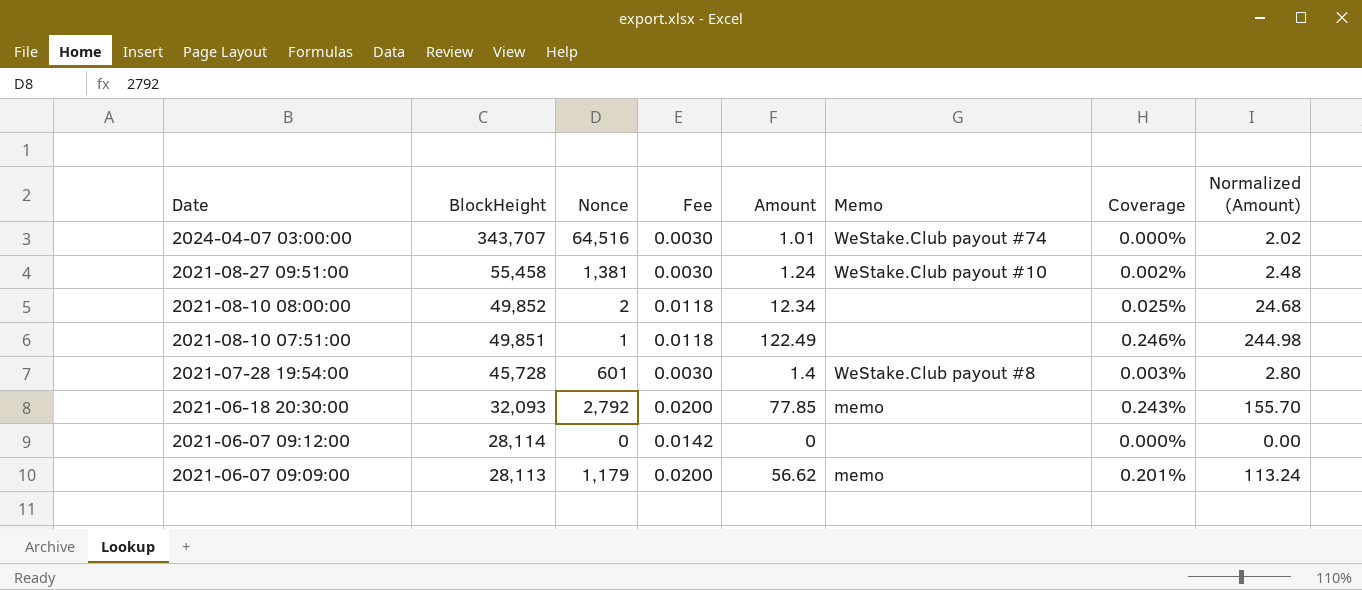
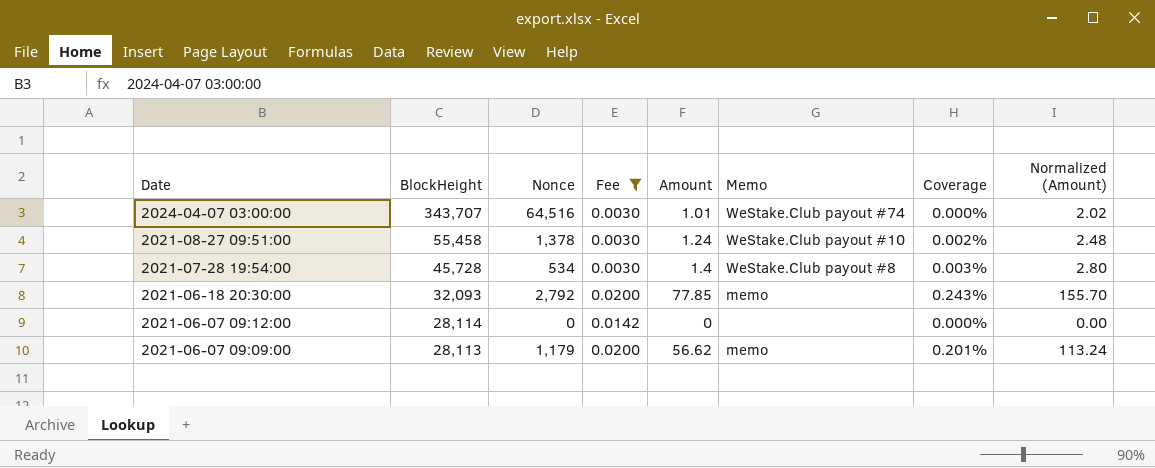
filter: none -> Fee != 0.0118
2021-08-27 09:51:00 | Nonce: 1,381 -> 1,378
2021-07-28 19:54:00 | Nonce: 601 -> 534

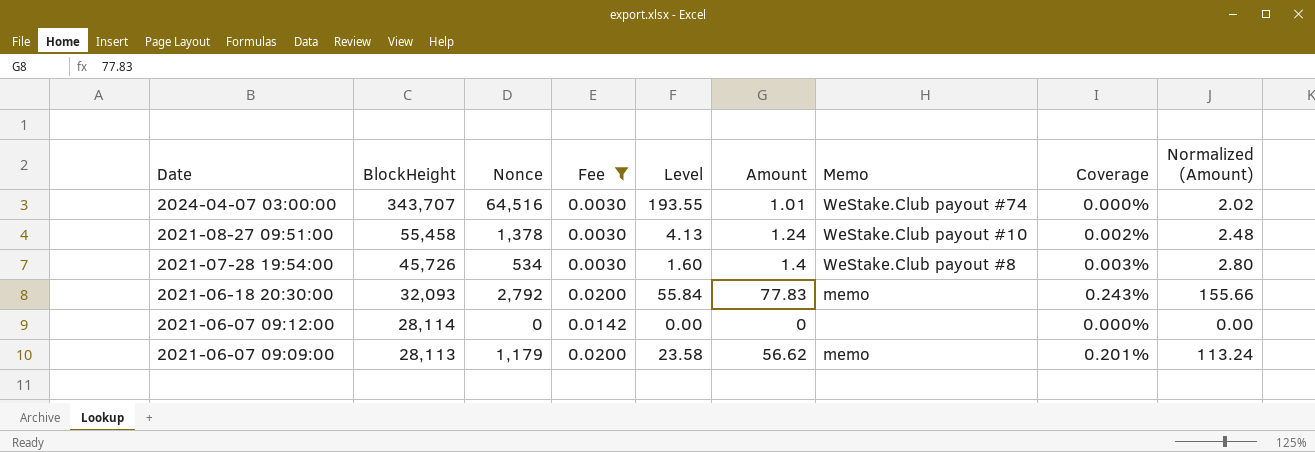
column Level | formula: none -> [Nonce] * [Fee]
2021-07-28 19:54:00 | BlockHeight: 45,728 -> 45,726
2021-06-18 20:30:00 | Amount: 77.85 -> 77.83
2021-06-18 20:30:00 | Normalized (Amount): 155.70 -> 155.66

